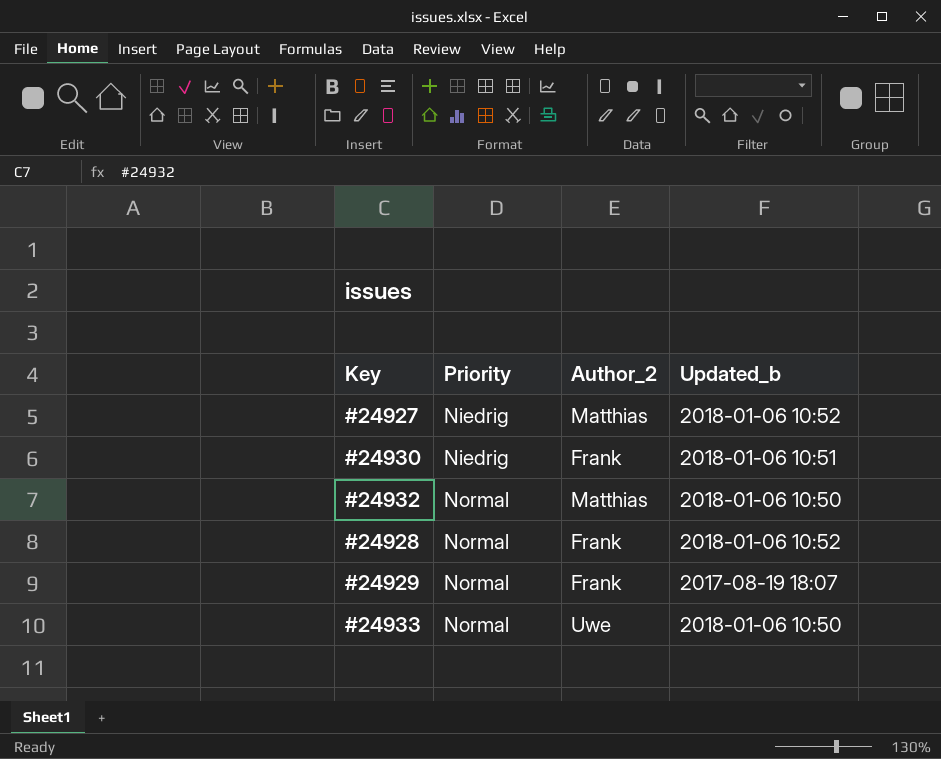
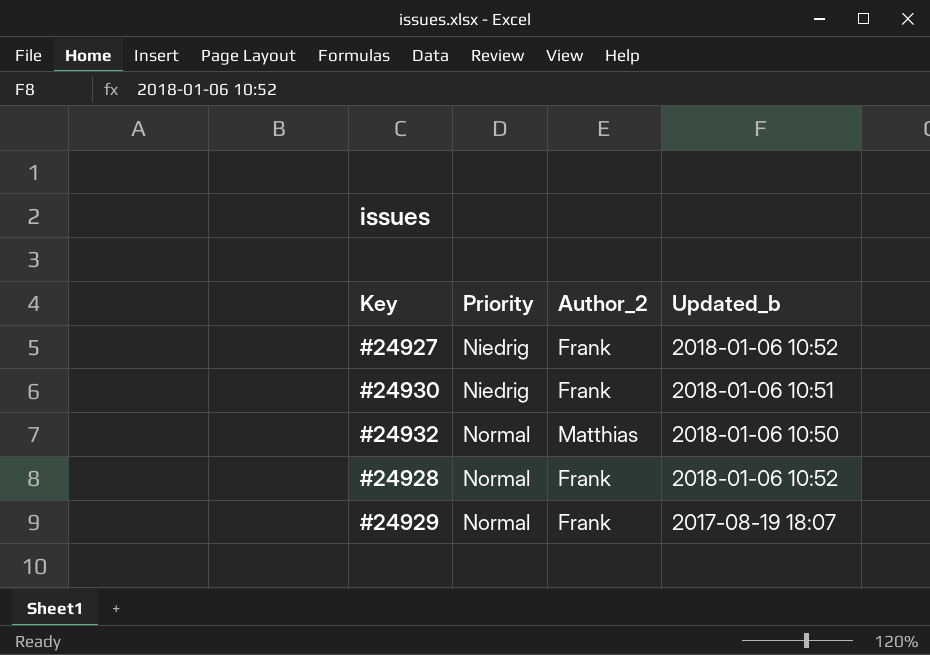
row #24933: Normal | Uwe | 2018-01-06 10:50 -> none
#24927 | Author_2: Matthias -> Frank

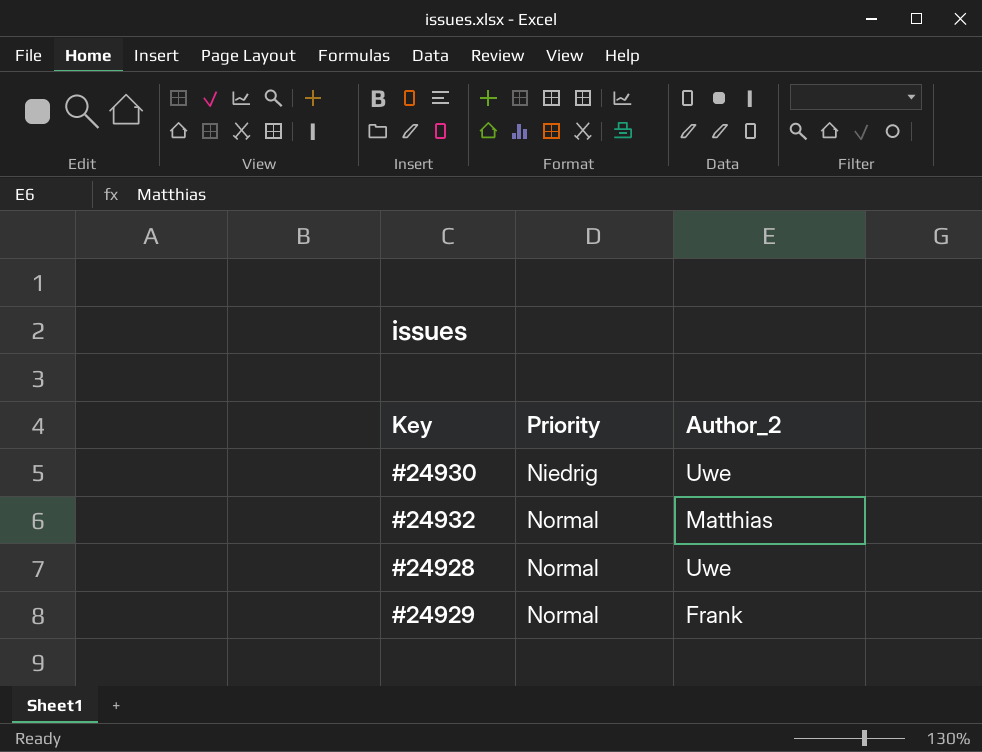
column Updated_b | position: 4 -> none
row #24927: Niedrig | Frank | 2018-01-06 10:52 -> none
#24930 | Author_2: Frank -> Uwe
#24928 | Author_2: Frank -> Uwe

